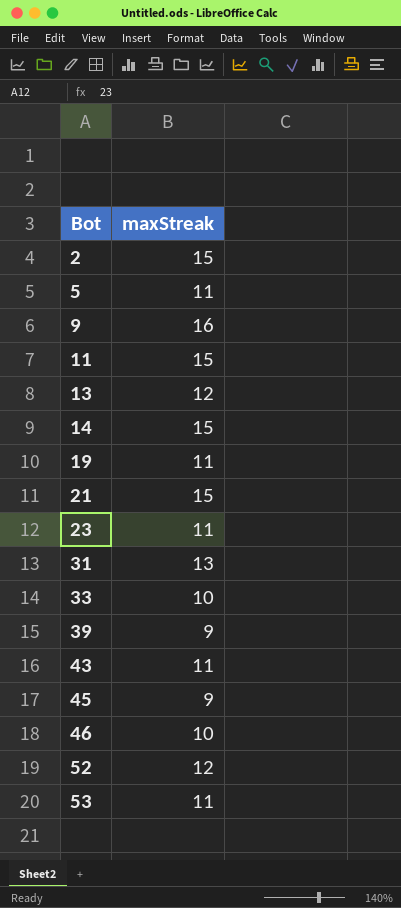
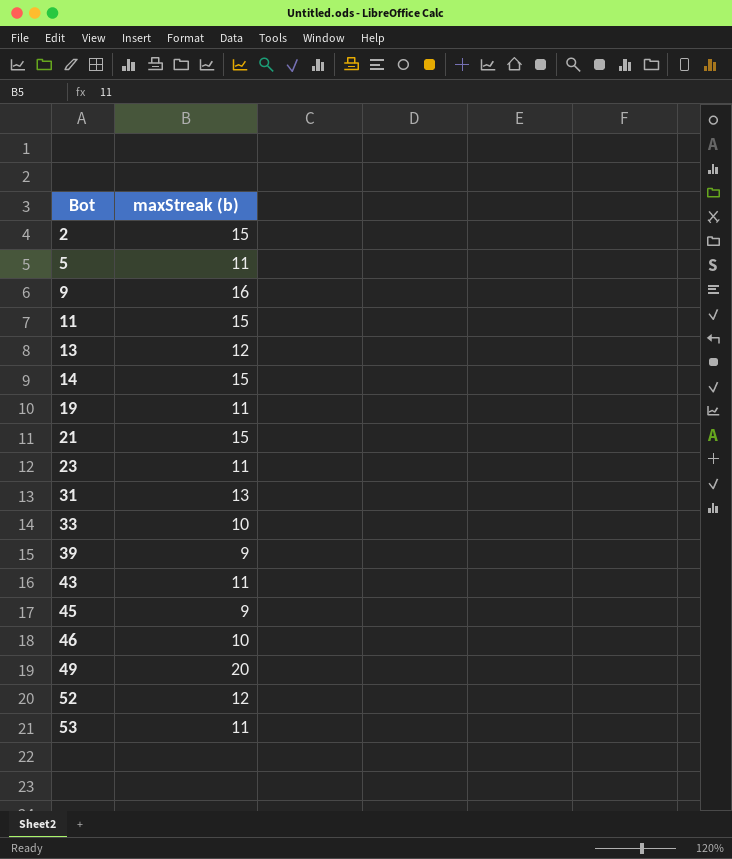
column name: maxStreak -> maxStreak (b)
row 49: none -> 20

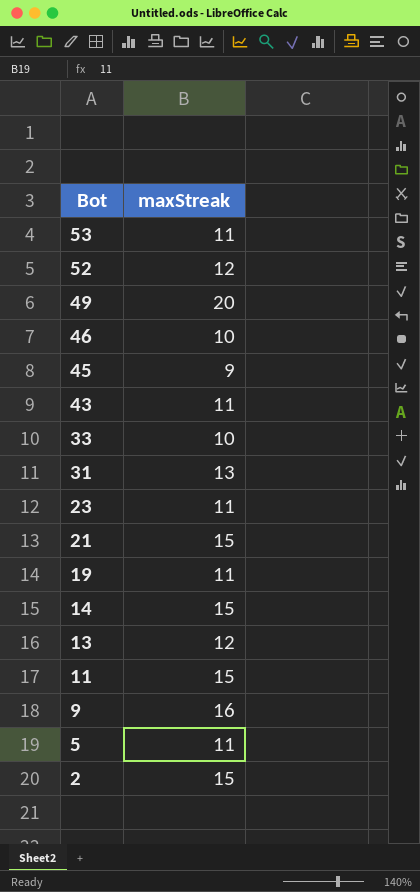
row order: Bot ascending -> Bot descending
column name: maxStreak (b) -> maxStreak
row 39: 9 -> none

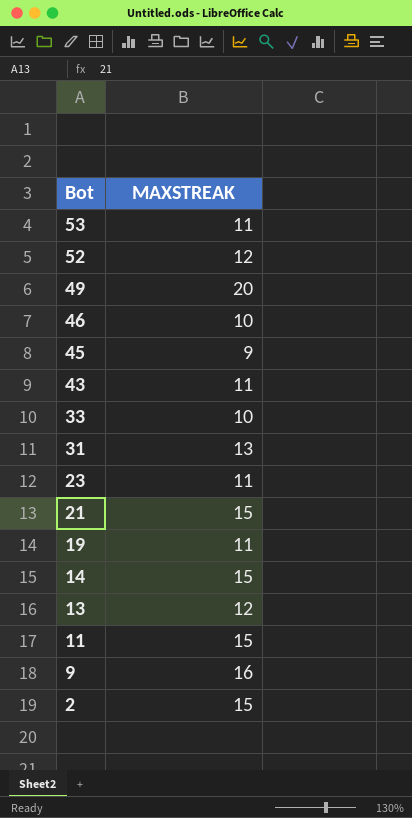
column name: maxStreak -> MAXSTREAK
row 5: 11 -> none

